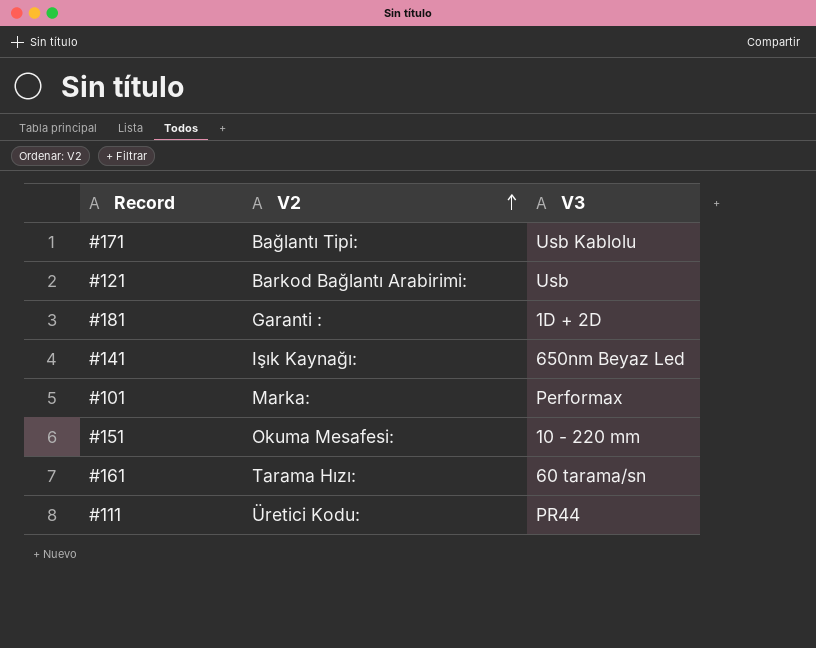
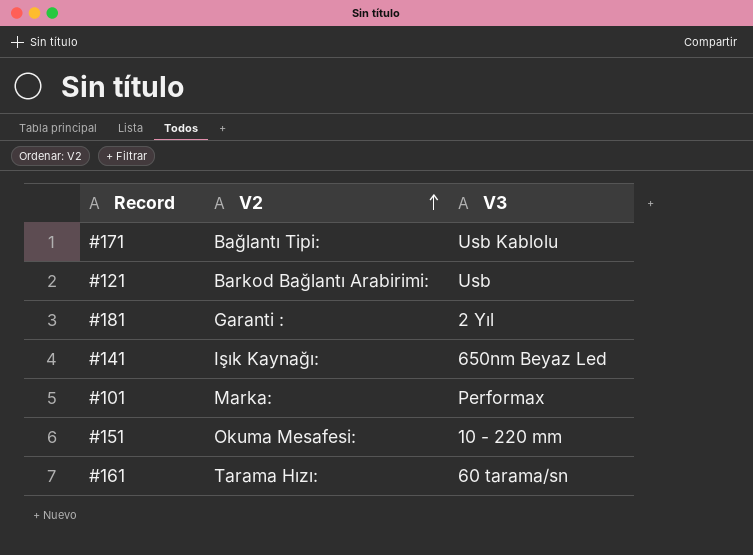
row #111: Üretici Kodu: | PR44 -> none
#181 | V3: 1D + 2D -> 2 Yıl

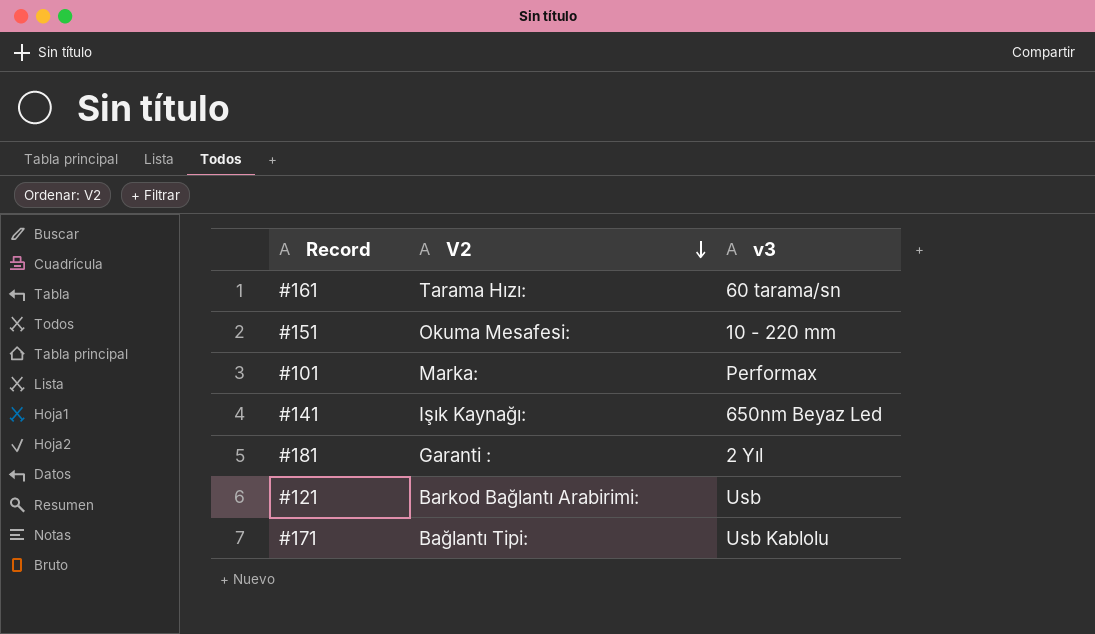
row order: V2 ascending -> V2 descending
column name: V3 -> v3

